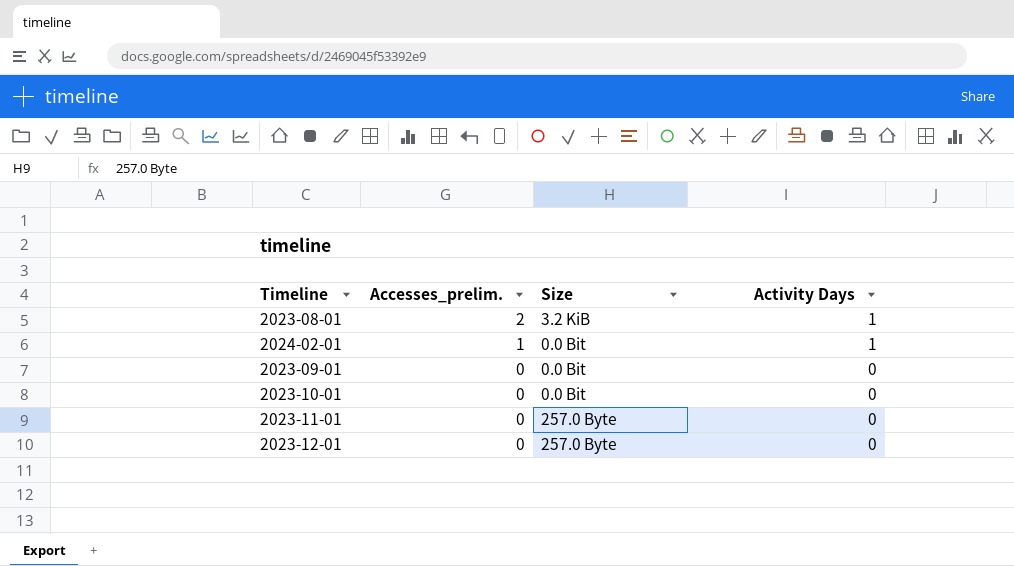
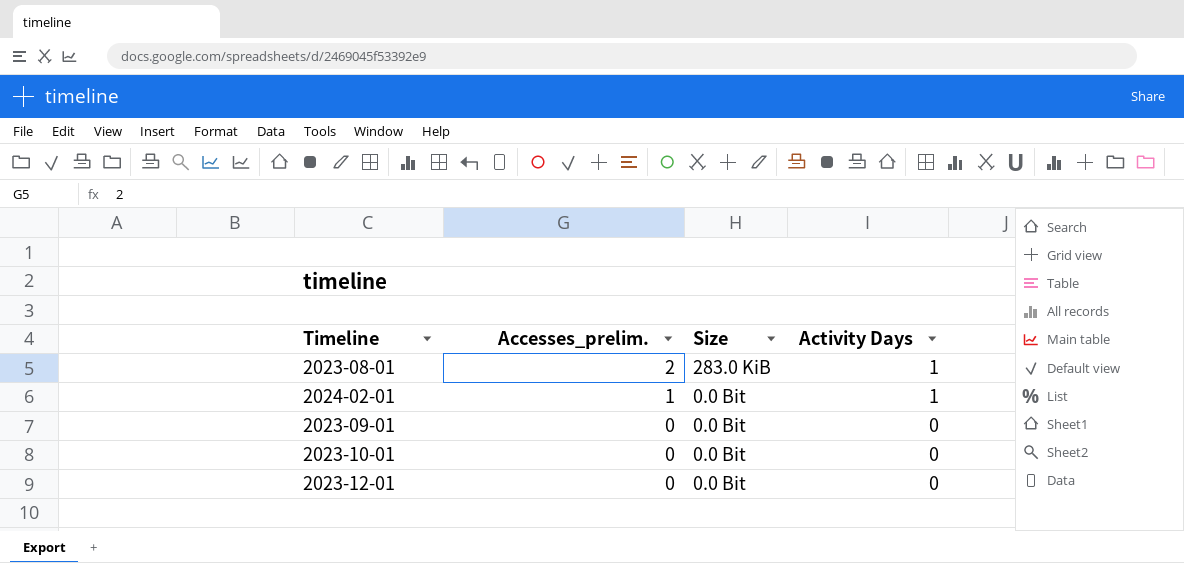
row 2023-11-01: 0 | 257.0 Byte | 0 -> none
2023-08-01 | Size: 3.2 KiB -> 283.0 KiB
2023-12-01 | Size: 257.0 Byte -> 0.0 Bit

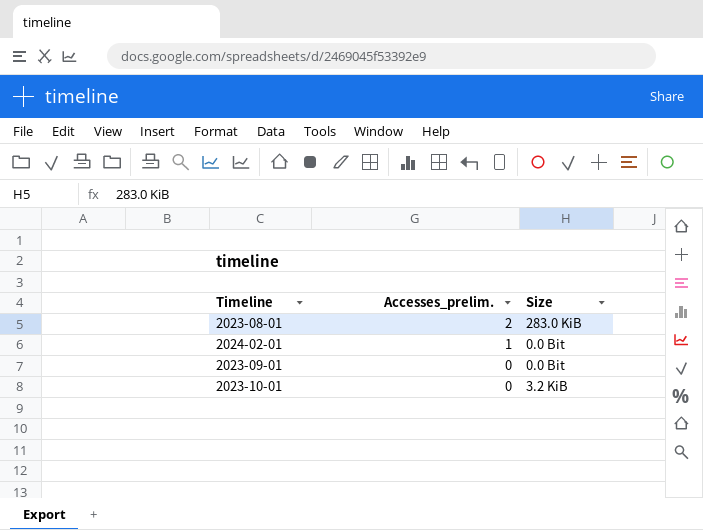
column Activity Days | position: 4 -> none
row 2023-12-01: 0 | 0.0 Bit | 0 -> none
2023-10-01 | Size: 0.0 Bit -> 3.2 KiB

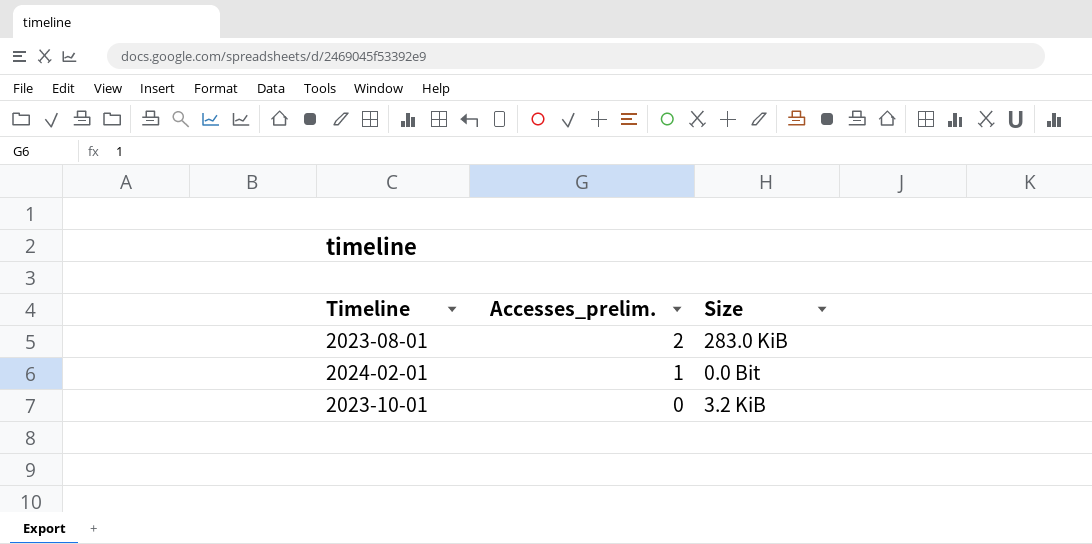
row 2023-09-01: 0 | 0.0 Bit -> none

